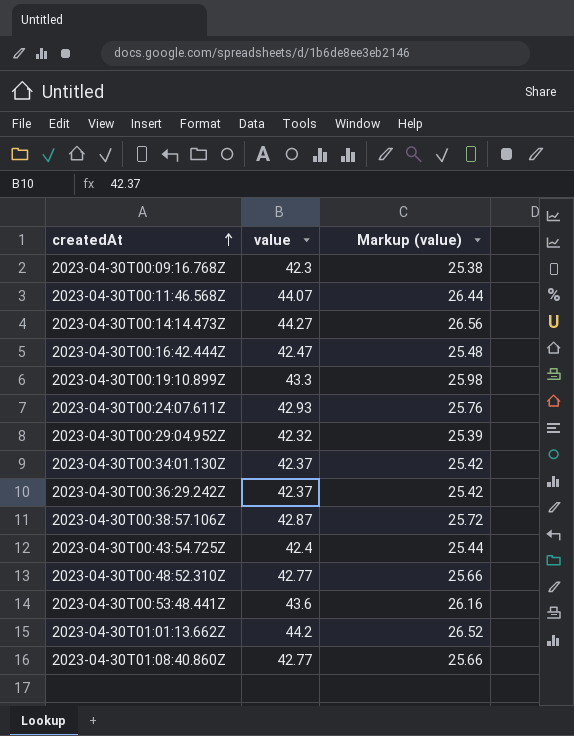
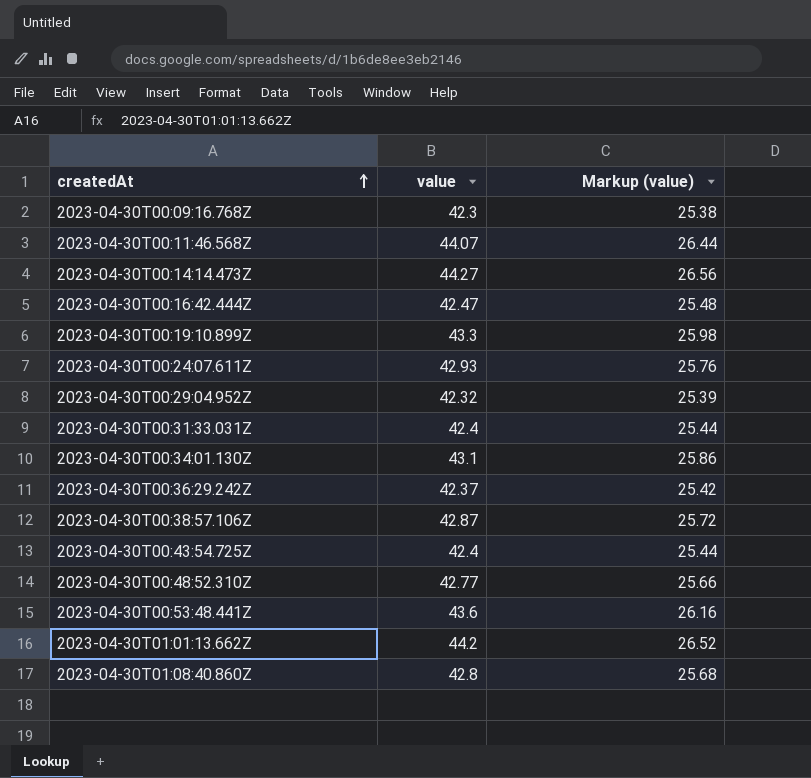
row 2023-04-30T00:31:33.031Z: none -> 42.4 | 25.44
2023-04-30T00:34:01.130Z | value: 42.37 -> 43.1
2023-04-30T00:34:01.130Z | Markup (value): 25.42 -> 25.86
2023-04-30T01:08:40.860Z | value: 42.77 -> 42.8
2023-04-30T01:08:40.860Z | Markup (value): 25.66 -> 25.68

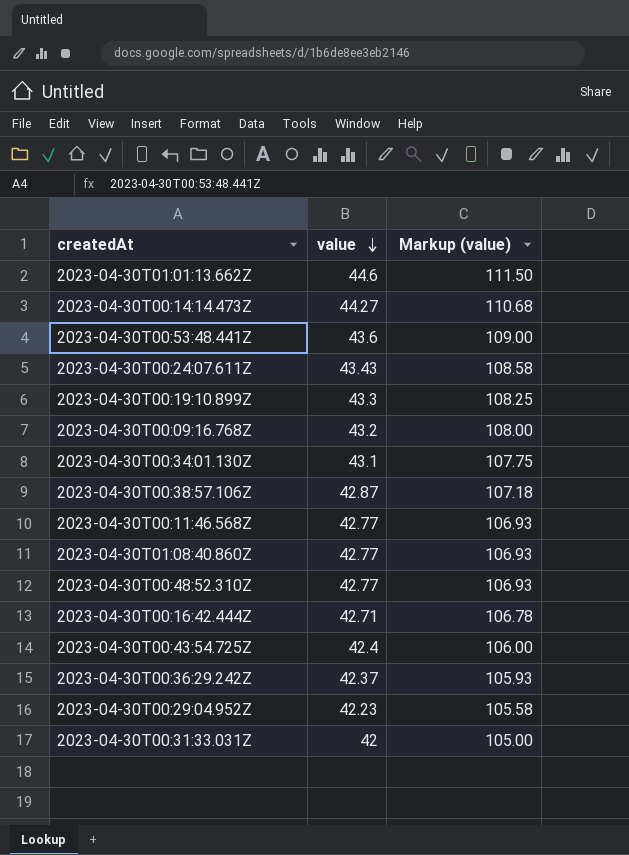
row order: createdAt ascending -> value descending
column Markup (value) | formula: [value] * 0.6 -> [value] * 2.5
2023-04-30T01:01:13.662Z | value: 44.2 -> 44.6
2023-04-30T00:24:07.611Z | value: 42.93 -> 43.43
2023-04-30T00:09:16.768Z | value: 42.3 -> 43.2
2023-04-30T00:11:46.568Z | value: 44.07 -> 42.77
2023-04-30T01:08:40.860Z | value: 42.8 -> 42.77
2023-04-30T00:16:42.444Z | value: 42.47 -> 42.71
2023-04-30T00:29:04.952Z | value: 42.32 -> 42.23
2023-04-30T00:31:33.031Z | value: 42.4 -> 42

